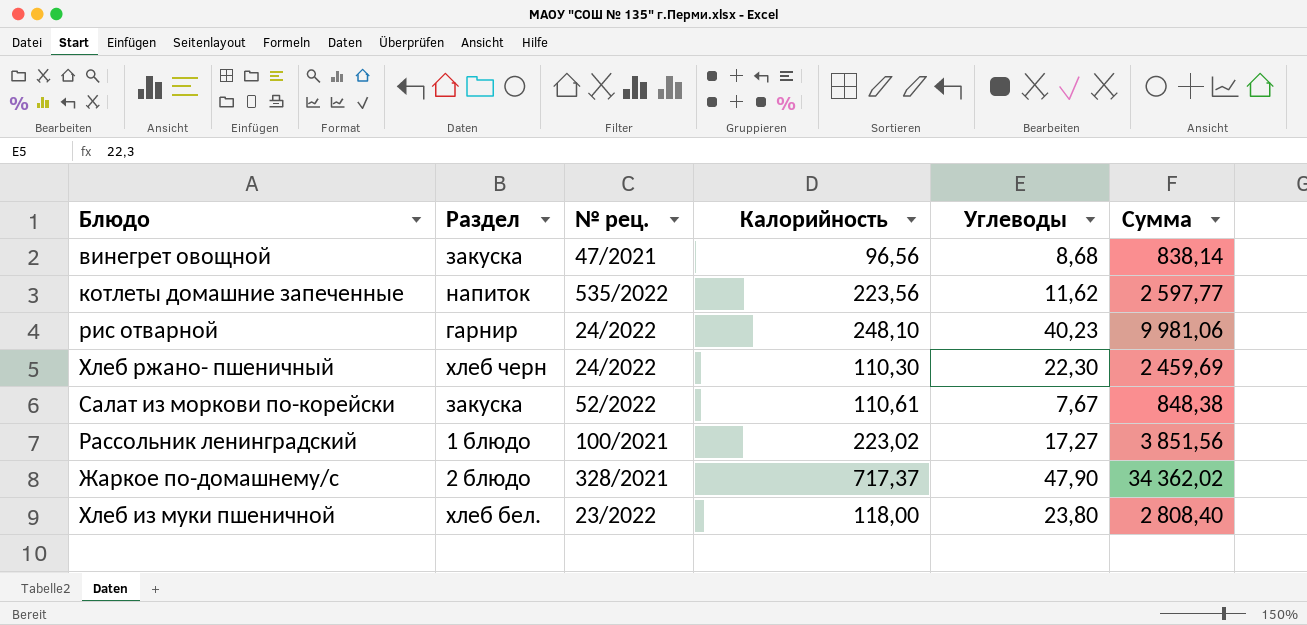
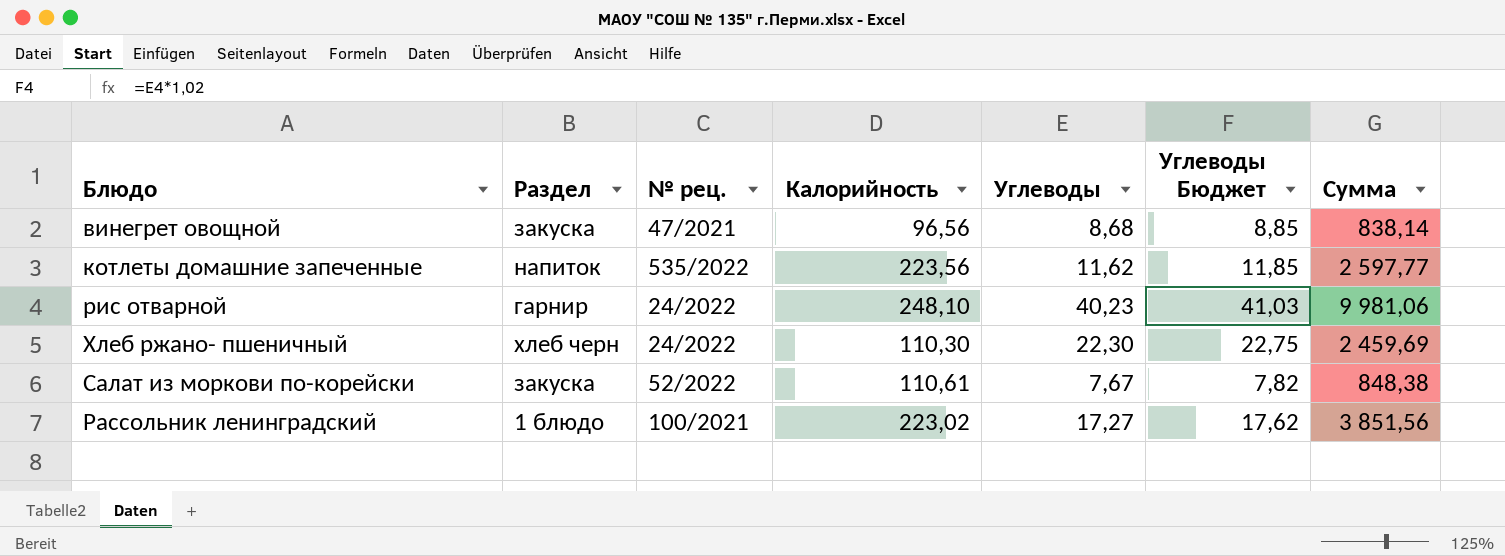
column Углеводы Бюджет | formula: none -> [Углеводы] * 1,02
row Жаркое по-домашнему/с: 2 блюдо | 328/2021 | 717,37 | 47,90 | 34 362,02 -> none
row Хлеб из муки пшеничной: хлеб бел. | 23/2022 | 118,00 | 23,80 | 2 808,40 -> none

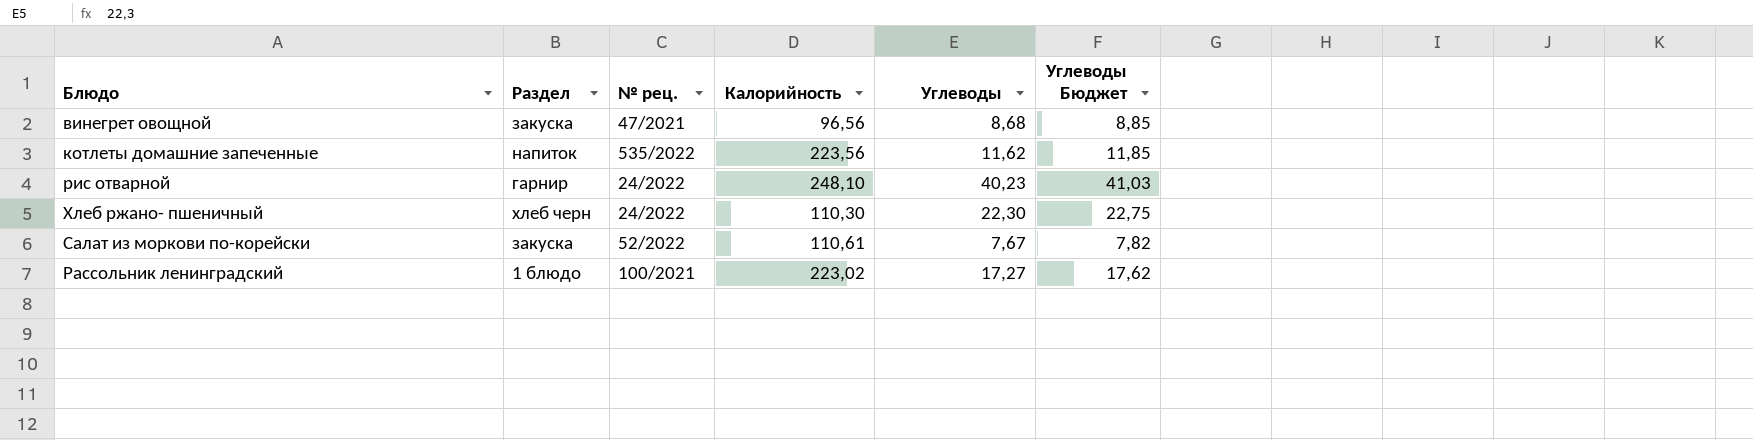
column Сумма | formula: [Калорийность] * [Углеводы] -> none

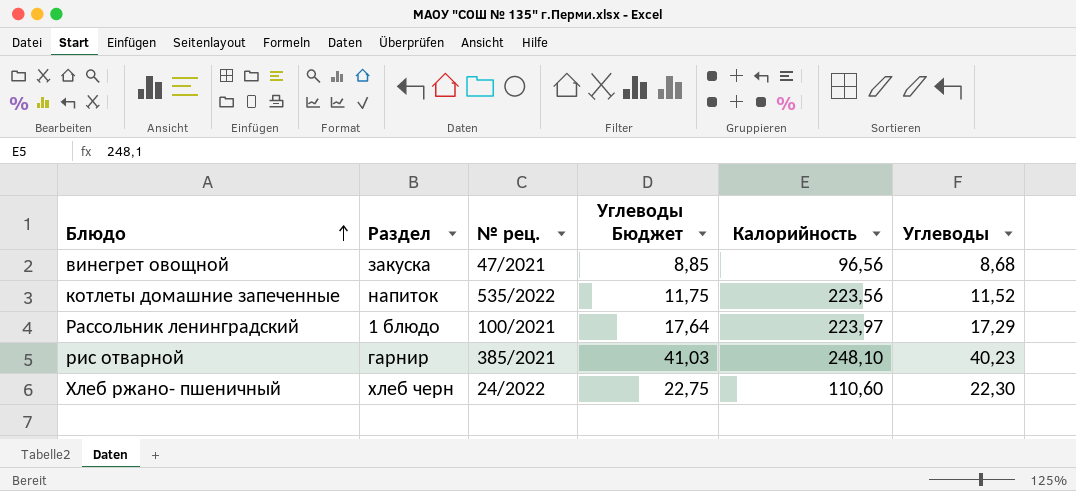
row order: none -> Блюдо ascending
column Углеводы Бюджет | position: 6 -> 4
row Салат из моркови по-корейски: закуска | 52/2022 | 110,61 | 7,67 | 7,82 -> none
котлеты домашние запеченные | Углеводы Бюджет: 11,85 -> 11,75
котлеты домашние запеченные | Углеводы: 11,62 -> 11,52
Рассольник ленинградский | Углеводы Бюджет: 17,62 -> 17,64
Рассольник ленинградский | Калорийность: 223,02 -> 223,97
Рассольник ленинградский | Углеводы: 17,27 -> 17,29
рис отварной | № рец.: 24/2022 -> 385/2021
Хлеб ржано- пшеничный | Калорийность: 110,30 -> 110,60

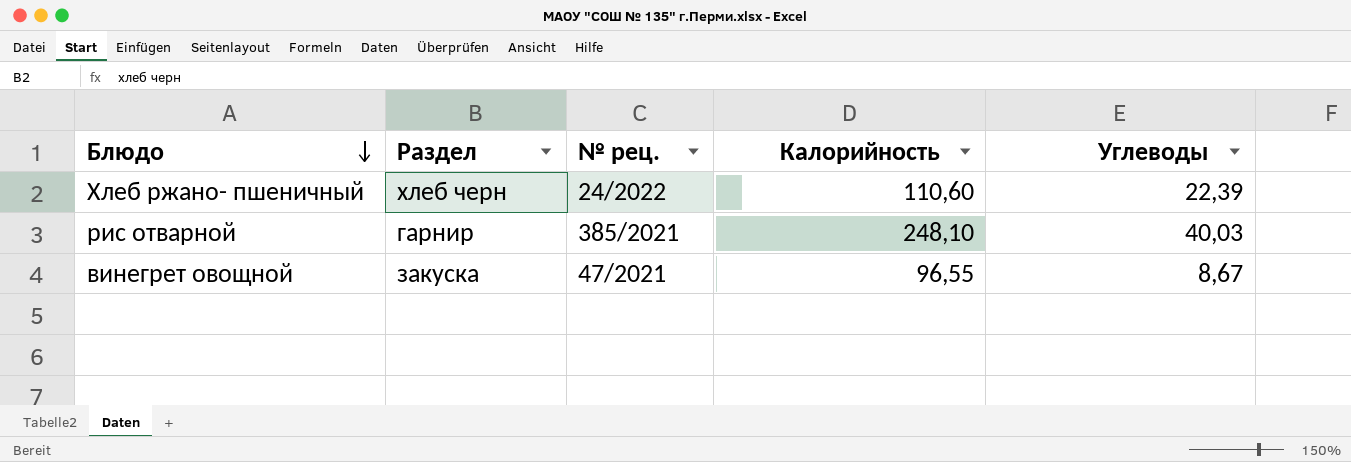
row order: Блюдо ascending -> Блюдо descending
column Углеводы Бюджет | formula: [Углеводы] * 1,02 -> none
row котлеты домашние запеченные: напиток | 535/2022 | 11,75 | 223,56 | 11,52 -> none
row Рассольник ленинградский: 1 блюдо | 100/2021 | 17,64 | 223,97 | 17,29 -> none
Хлеб ржано- пшеничный | Углеводы: 22,30 -> 22,39
рис отварной | Углеводы: 40,23 -> 40,03
винегрет овощной | Калорийность: 96,56 -> 96,55
винегрет овощной | Углеводы: 8,68 -> 8,67

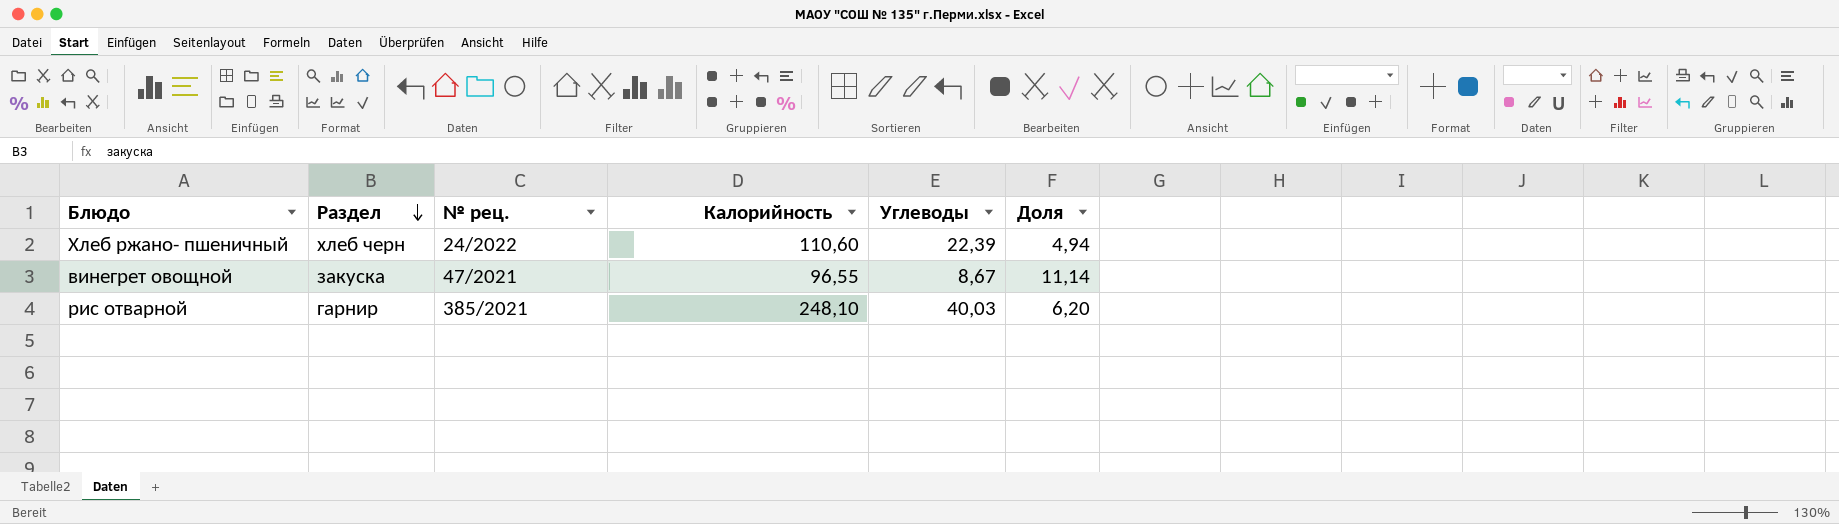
row order: Блюдо descending -> Раздел descending
column Доля | formula: none -> [Калорийность] / [Углеводы]

